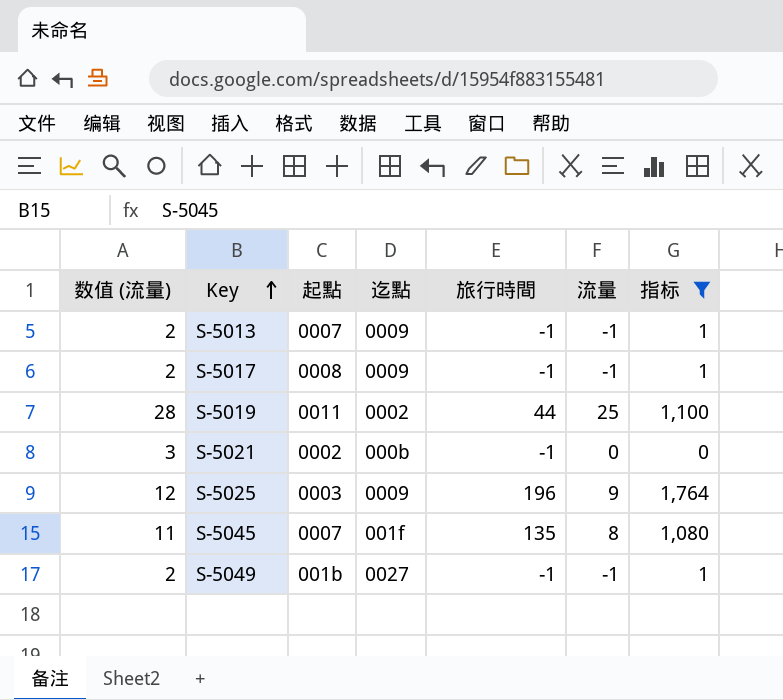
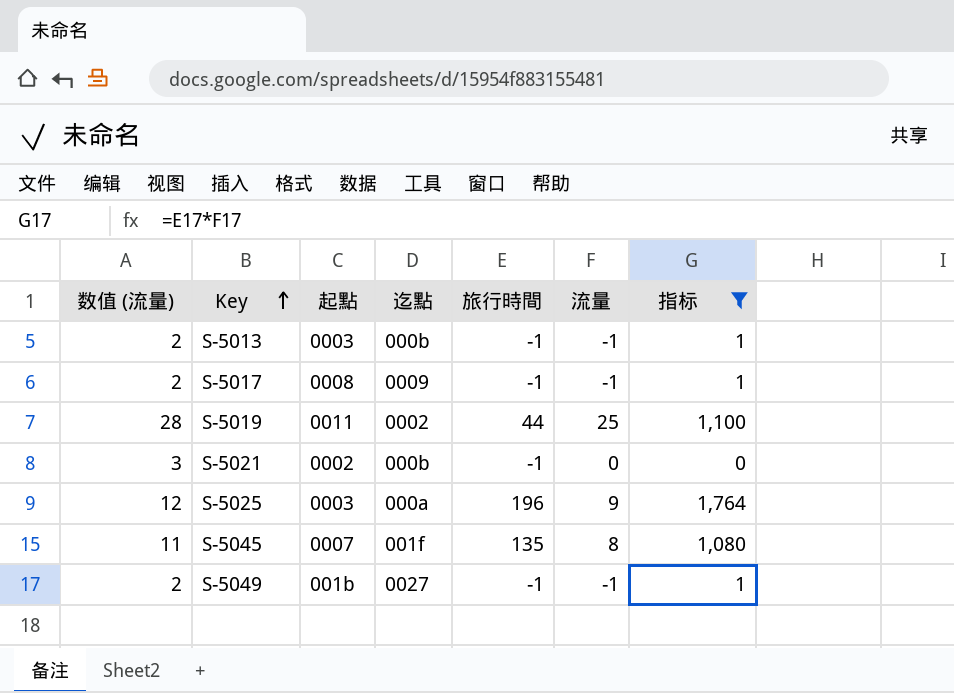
S-5013 | 起點: 0007 -> 0003
S-5013 | 迄點: 0009 -> 000b
S-5025 | 迄點: 0009 -> 000a

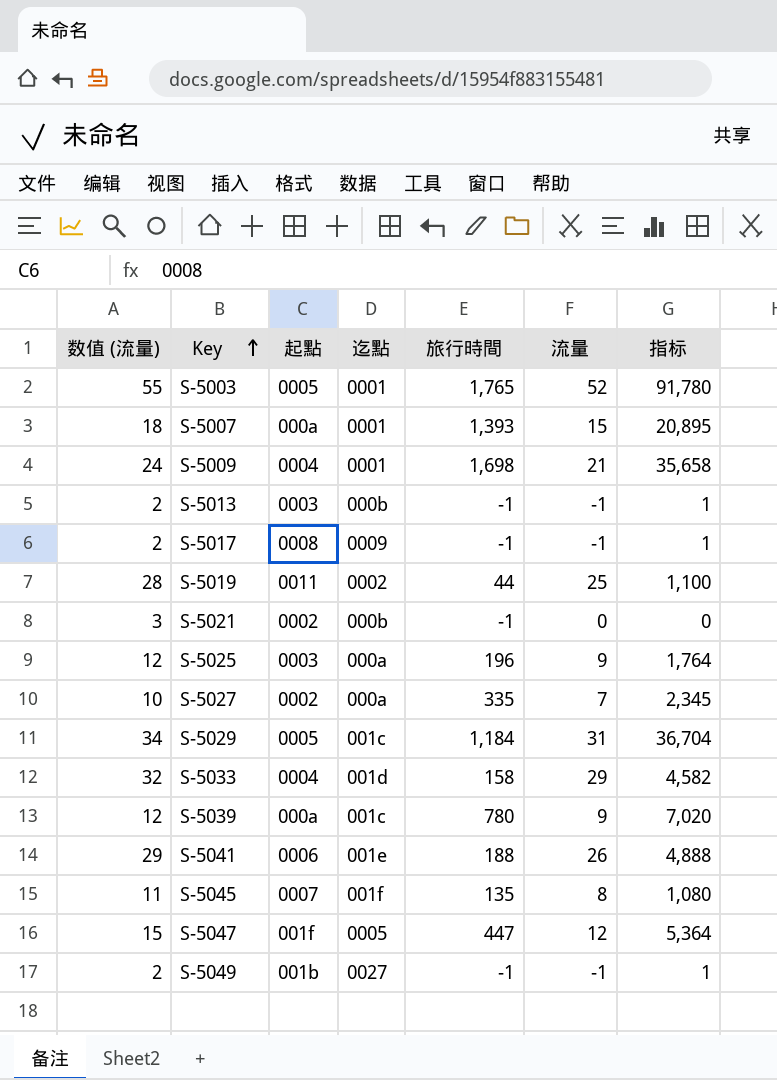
filter: 指标 <= 1,764 -> none

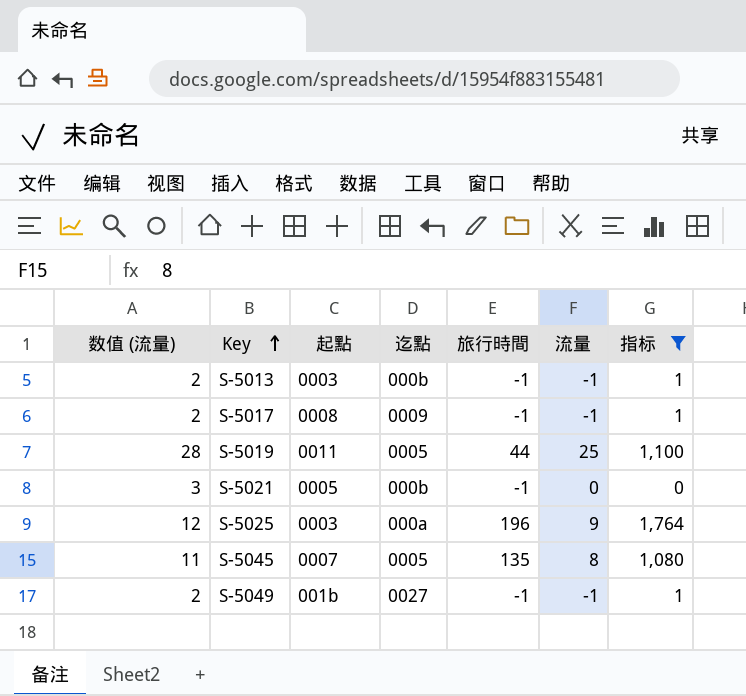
filter: none -> 指标 <= 1,764
S-5019 | 迄點: 0002 -> 0005
S-5021 | 起點: 0002 -> 0005
S-5045 | 迄點: 001f -> 0005

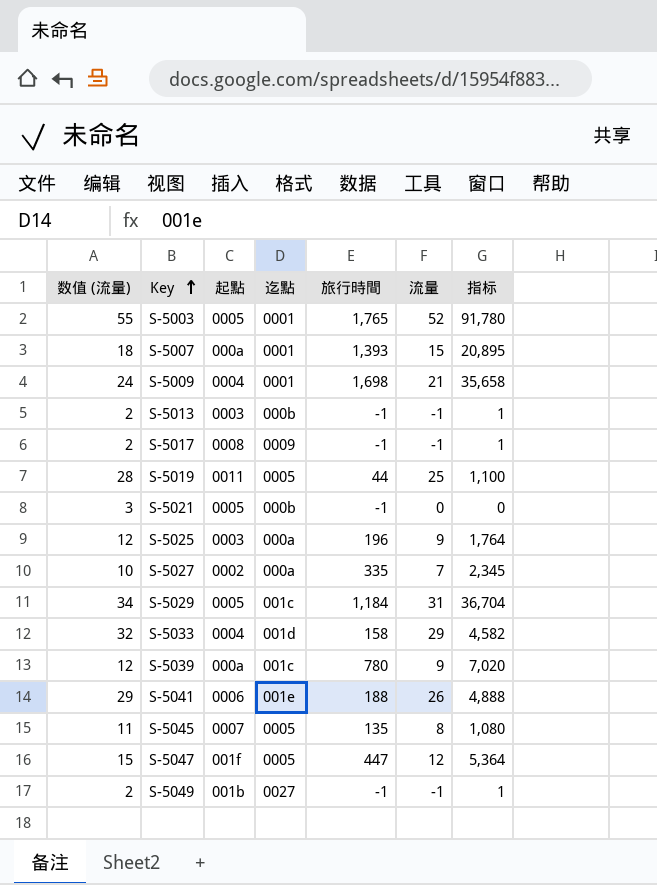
filter: 指标 <= 1,764 -> none

